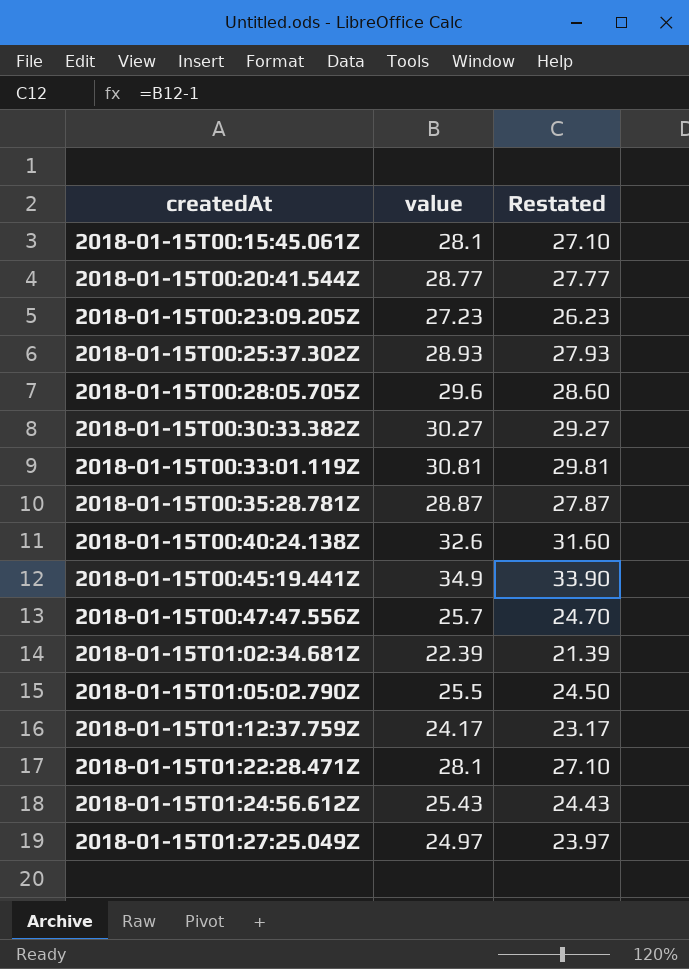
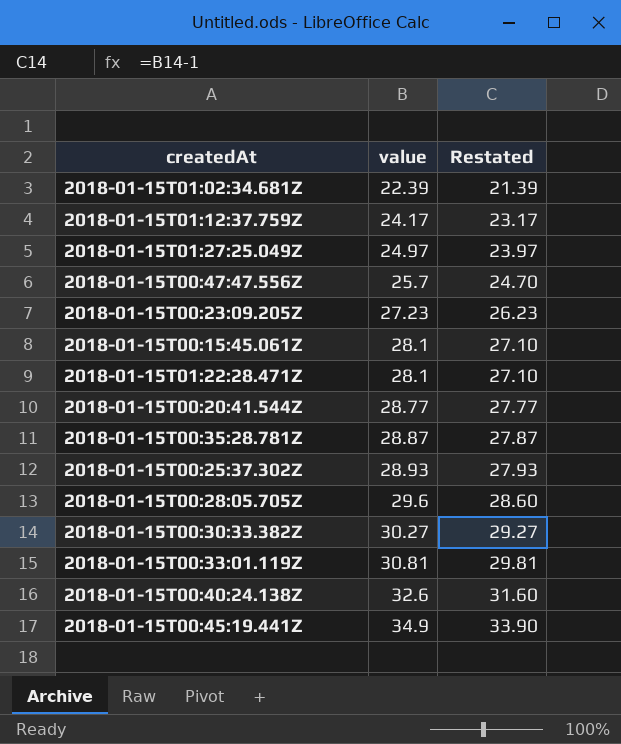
row order: createdAt ascending -> value ascending
row 2018-01-15T01:05:02.790Z: 25.5 | 24.50 -> none
row 2018-01-15T01:24:56.612Z: 25.43 | 24.43 -> none

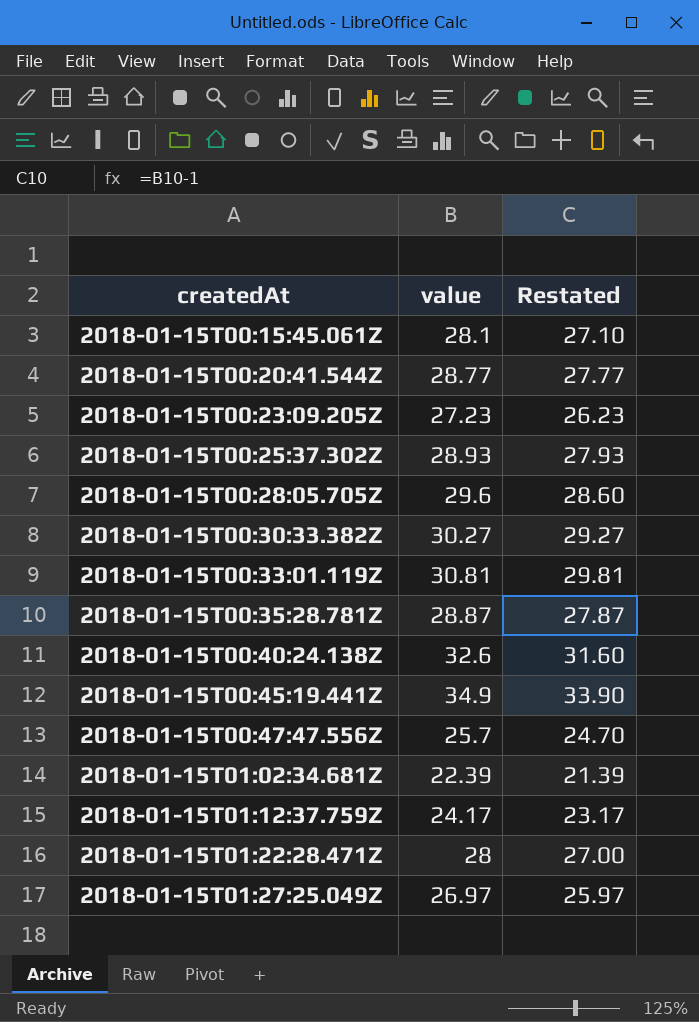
row order: value ascending -> createdAt ascending
2018-01-15T01:22:28.471Z | value: 28.1 -> 28
2018-01-15T01:22:28.471Z | Restated: 27.10 -> 27.00
2018-01-15T01:27:25.049Z | value: 24.97 -> 26.97
2018-01-15T01:27:25.049Z | Restated: 23.97 -> 25.97

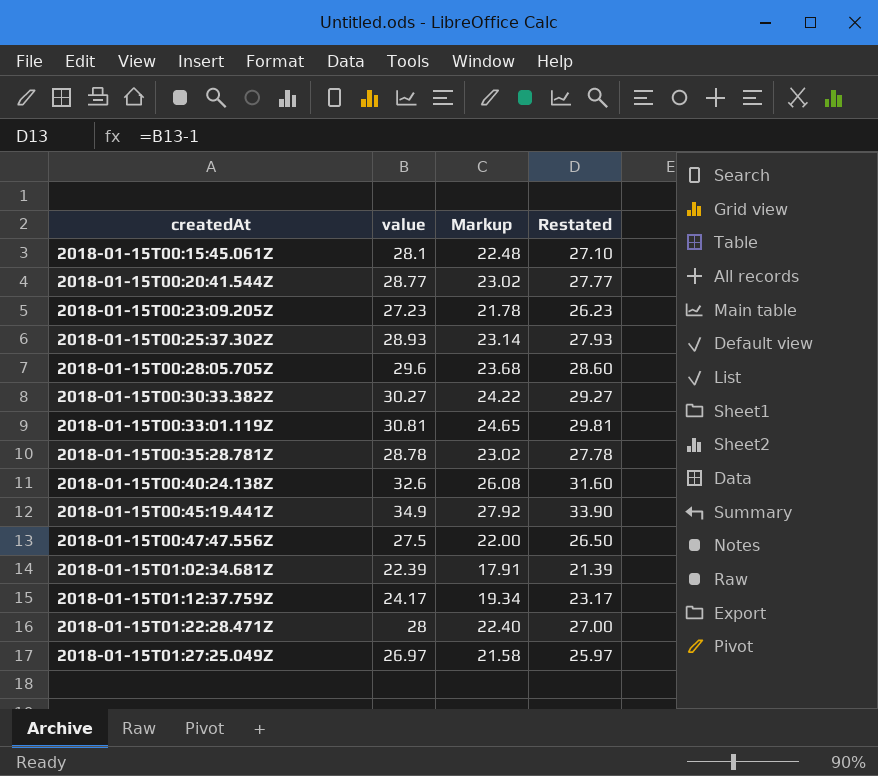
column Markup | formula: none -> [value] * 0.8
2018-01-15T00:35:28.781Z | value: 28.87 -> 28.78
2018-01-15T00:35:28.781Z | Restated: 27.87 -> 27.78
2018-01-15T00:47:47.556Z | value: 25.7 -> 27.5
2018-01-15T00:47:47.556Z | Restated: 24.70 -> 26.50

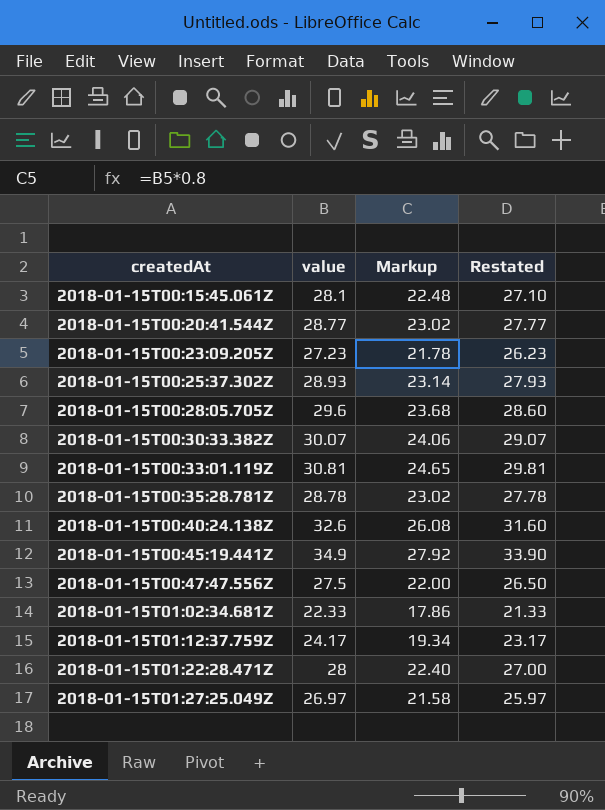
2018-01-15T00:30:33.382Z | value: 30.27 -> 30.07
2018-01-15T00:30:33.382Z | Markup: 24.22 -> 24.06
2018-01-15T00:30:33.382Z | Restated: 29.27 -> 29.07
2018-01-15T01:02:34.681Z | value: 22.39 -> 22.33
2018-01-15T01:02:34.681Z | Markup: 17.91 -> 17.86
2018-01-15T01:02:34.681Z | Restated: 21.39 -> 21.33

